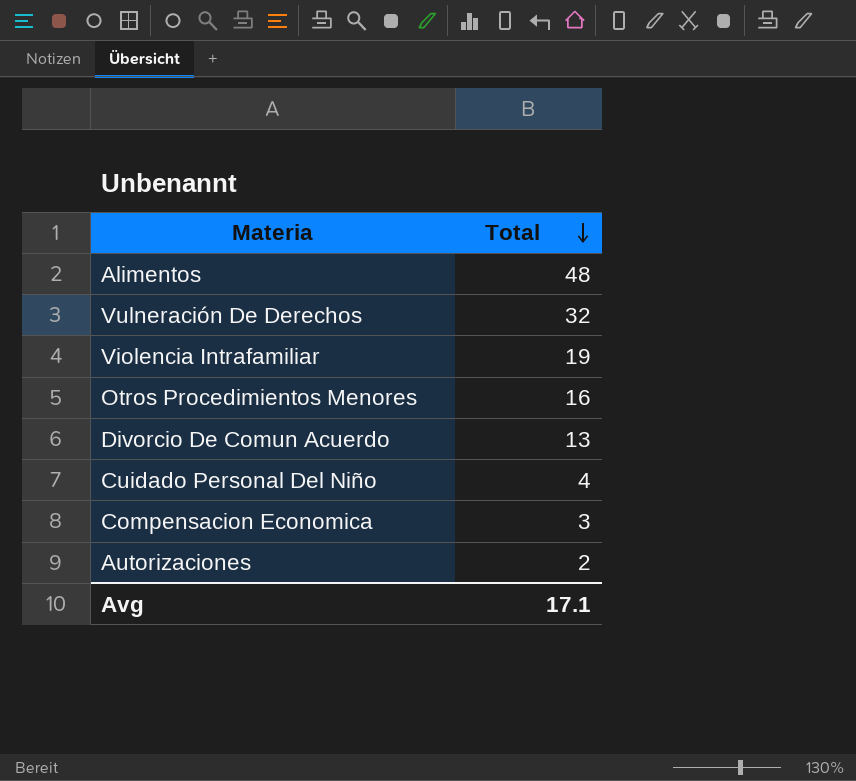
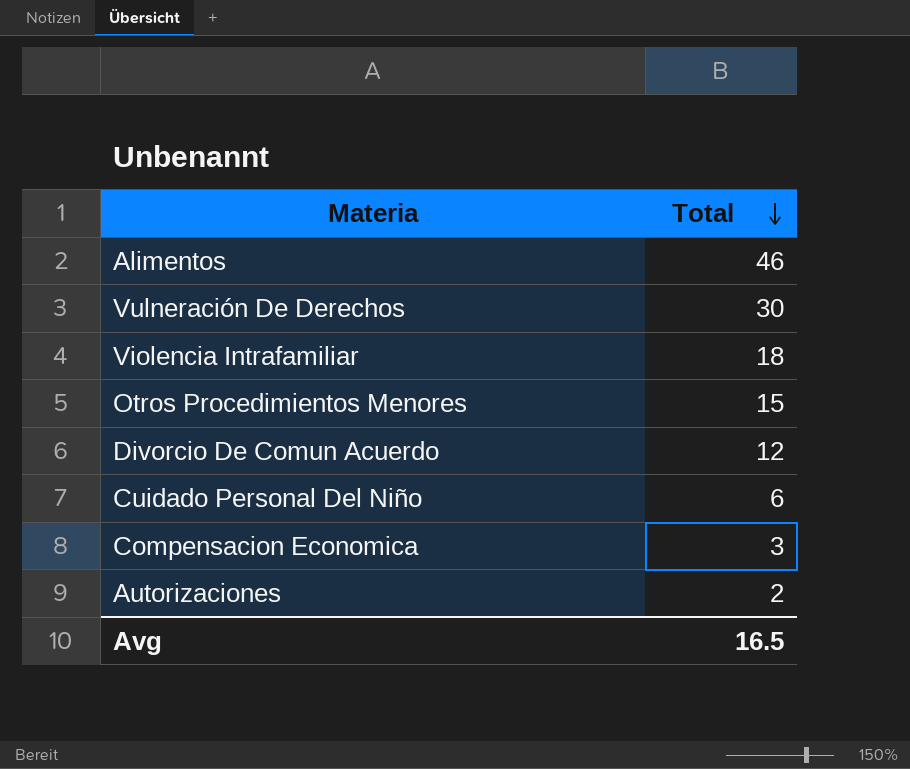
Alimentos | Total: 48 -> 46
Vulneración De Derechos | Total: 32 -> 30
Violencia Intrafamiliar | Total: 19 -> 18
Otros Procedimientos Menores | Total: 16 -> 15
Divorcio De Comun Acuerdo | Total: 13 -> 12
Cuidado Personal Del Niño | Total: 4 -> 6
Avg | Total: 17.1 -> 16.5

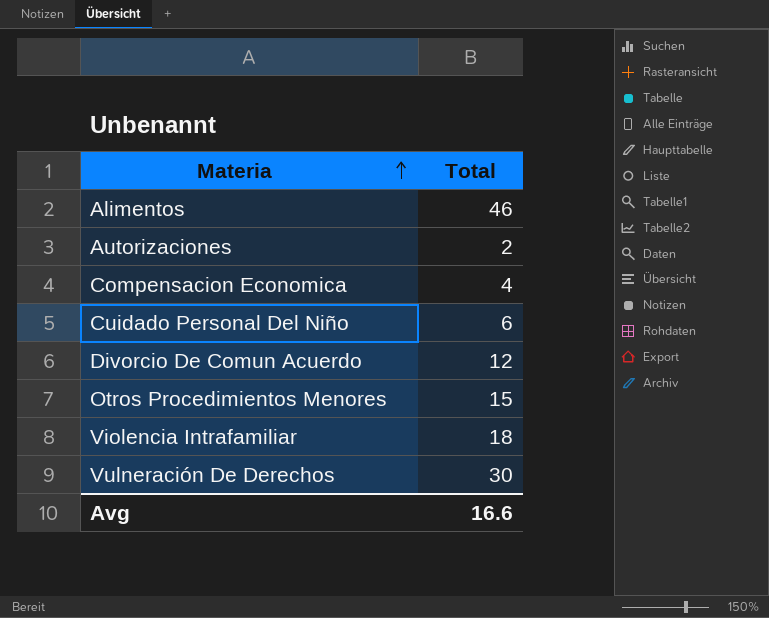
row order: Total descending -> Materia ascending
Compensacion Economica | Total: 3 -> 4
Avg | Total: 16.5 -> 16.6

